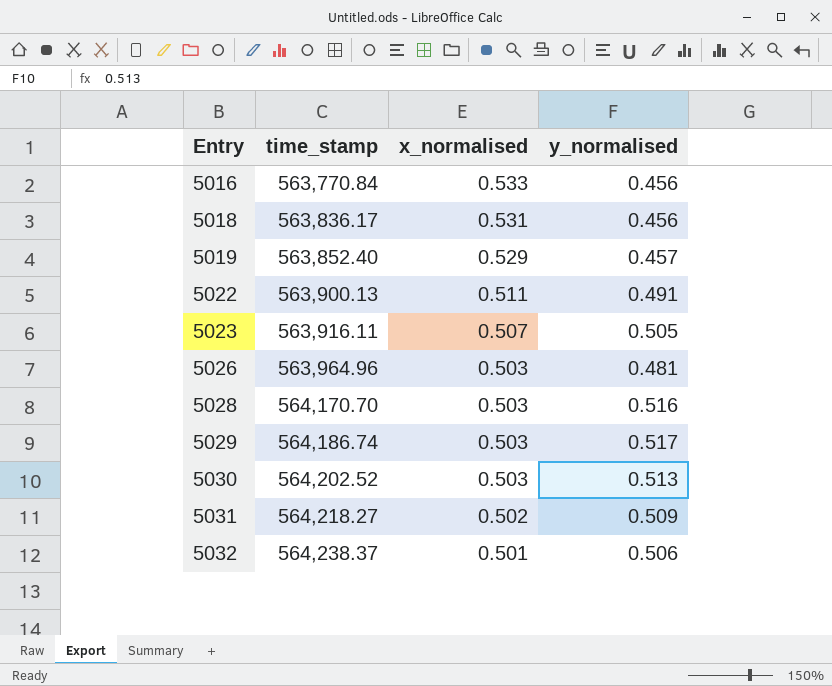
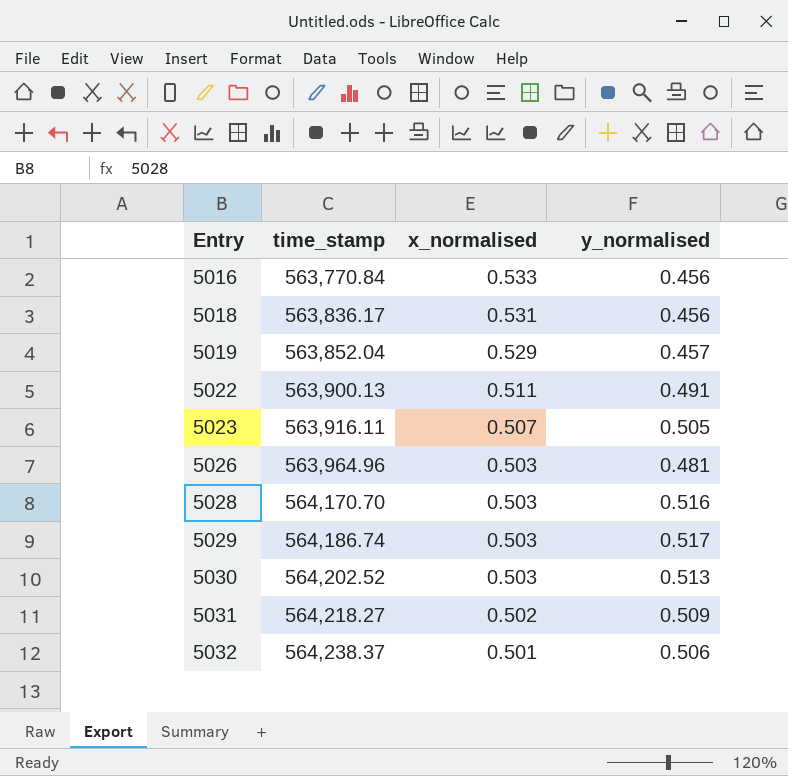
5019 | time_stamp: 563,852.40 -> 563,852.04

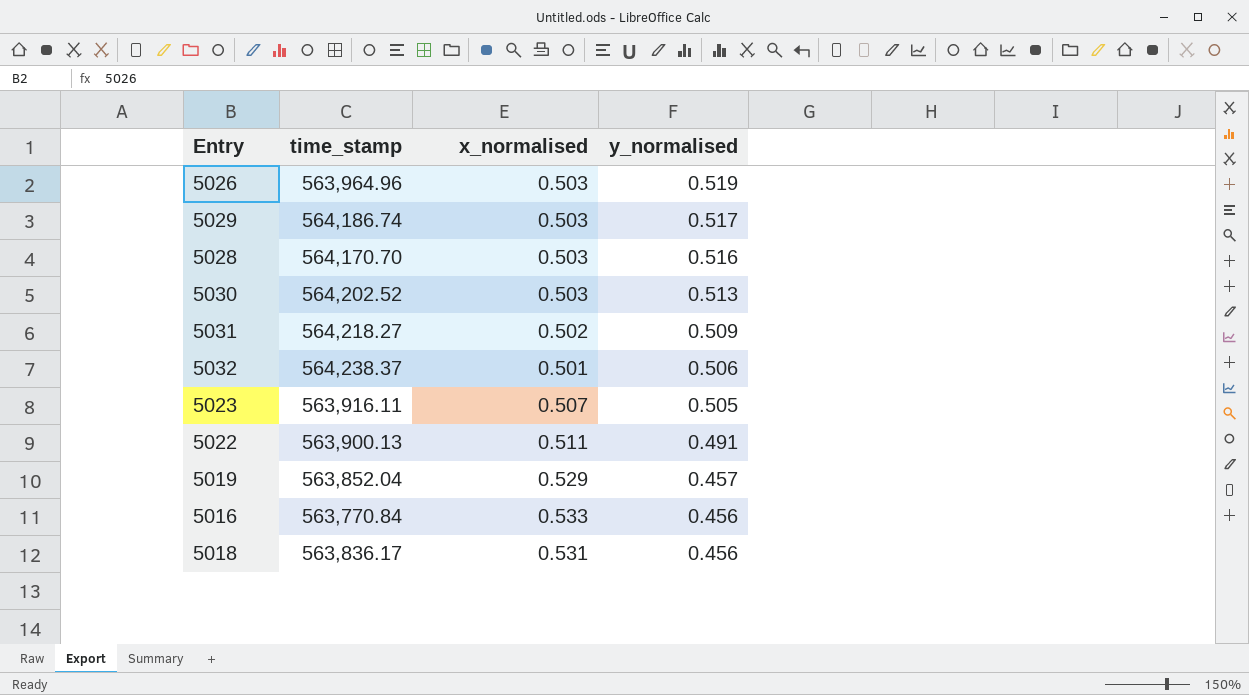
row order: Entry ascending -> y_normalised descending
5026 | y_normalised: 0.481 -> 0.519

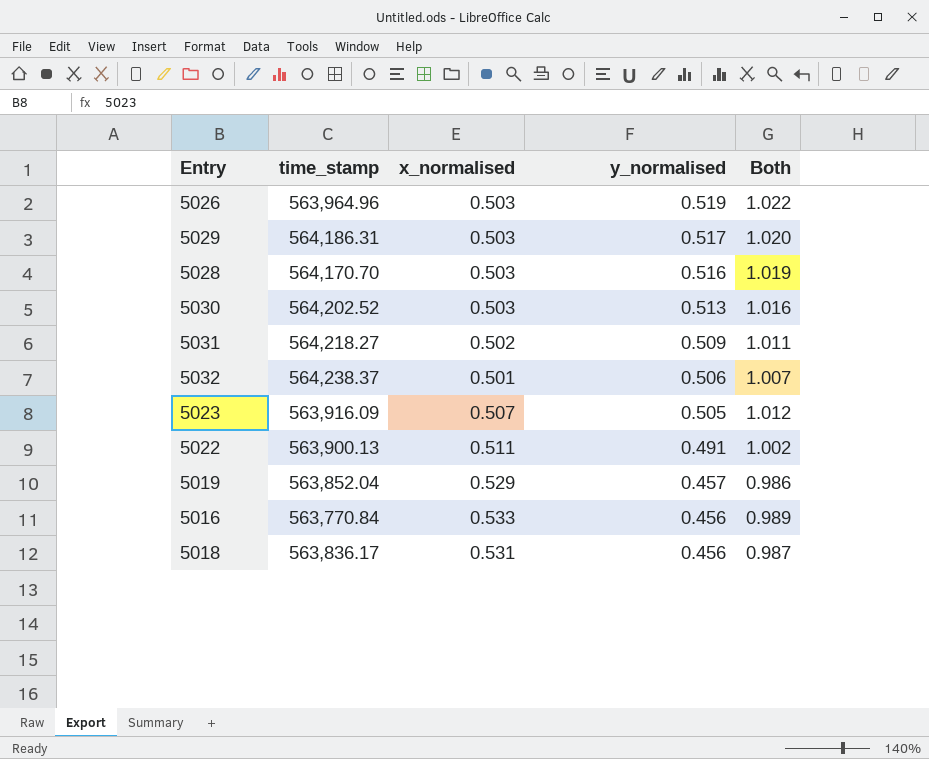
column Both | formula: none -> [x_normalised] + [y_normalised]
5029 | time_stamp: 564,186.74 -> 564,186.31
5023 | time_stamp: 563,916.11 -> 563,916.09

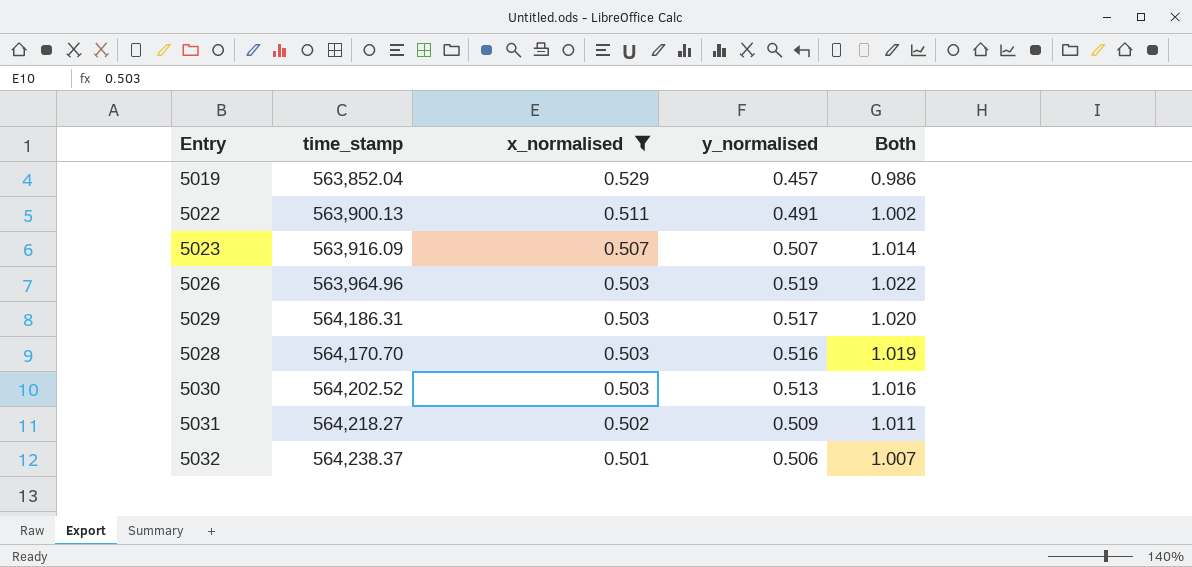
filter: none -> x_normalised <= 0.529
row order: y_normalised descending -> x_normalised descending
5023 | y_normalised: 0.505 -> 0.507
5023 | Both: 1.012 -> 1.014

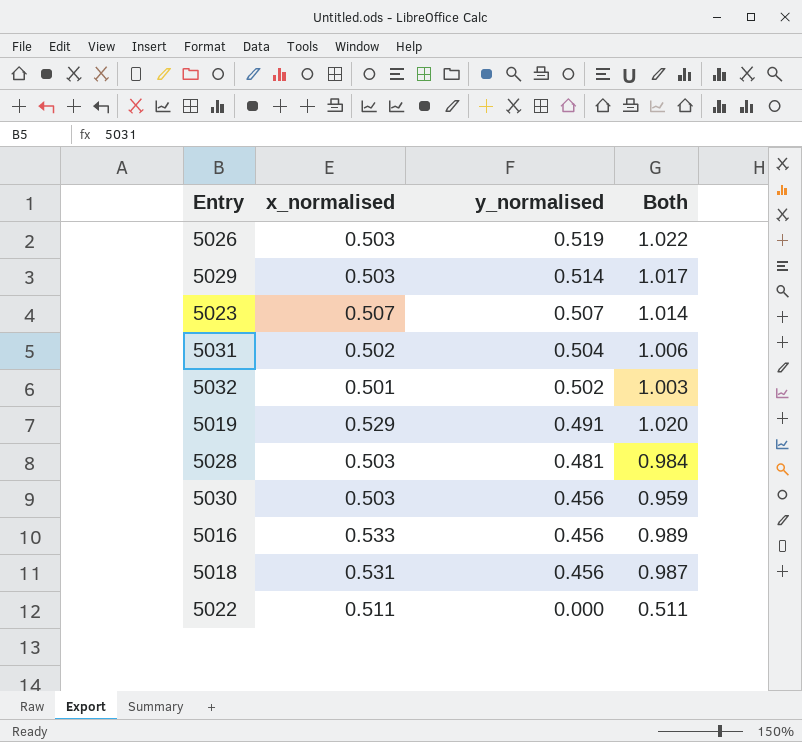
filter: x_normalised <= 0.529 -> none
row order: x_normalised descending -> y_normalised descending
column time_stamp | position: 2 -> none
5029 | y_normalised: 0.517 -> 0.514
5029 | Both: 1.020 -> 1.017
5031 | y_normalised: 0.509 -> 0.504
5031 | Both: 1.011 -> 1.006
5032 | y_normalised: 0.506 -> 0.502
5032 | Both: 1.007 -> 1.003
5019 | y_normalised: 0.457 -> 0.491
5019 | Both: 0.986 -> 1.020
5028 | y_normalised: 0.516 -> 0.481
5028 | Both: 1.019 -> 0.984
5030 | y_normalised: 0.513 -> 0.456
5030 | Both: 1.016 -> 0.959
5022 | y_normalised: 0.491 -> 0.000
5022 | Both: 1.002 -> 0.511

